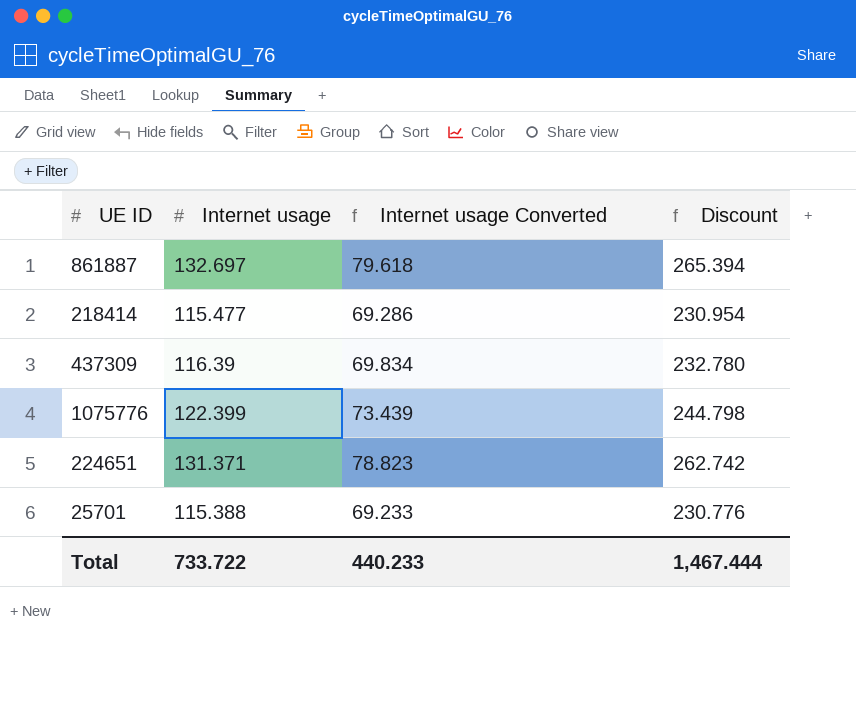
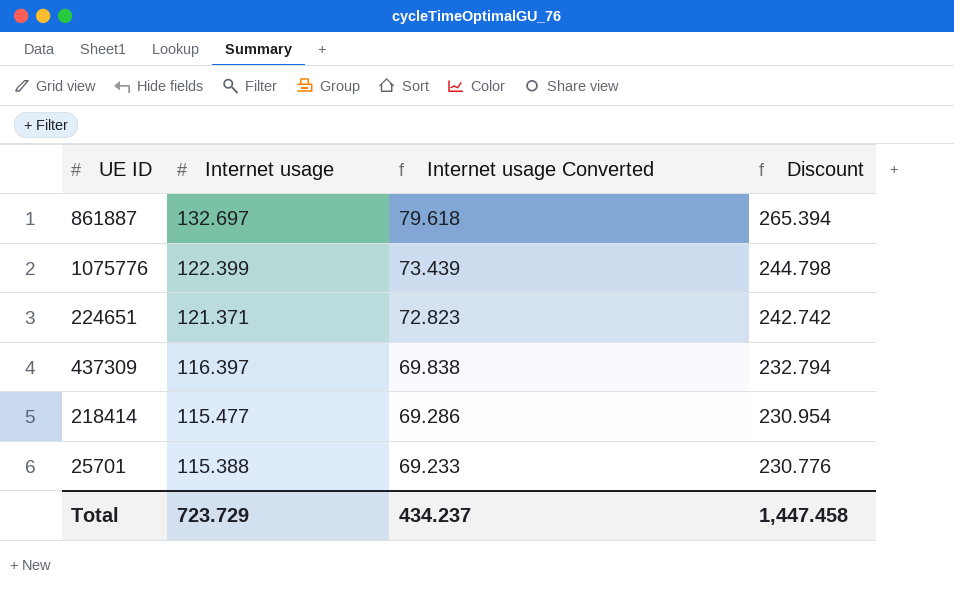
row order: none -> Internet usage descending
224651 | Internet usage: 131.371 -> 121.371
224651 | Internet usage Converted: 78.823 -> 72.823
224651 | Discount: 262.742 -> 242.742
437309 | Internet usage: 116.39 -> 116.397
437309 | Internet usage Converted: 69.834 -> 69.838
437309 | Discount: 232.780 -> 232.794
Total | Internet usage: 733.722 -> 723.729
Total | Internet usage Converted: 440.233 -> 434.237
Total | Discount: 1,467.444 -> 1,447.458

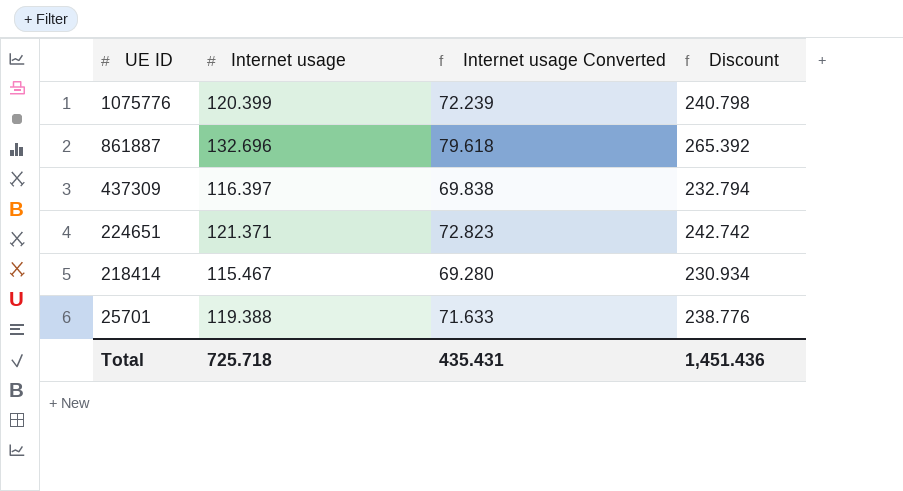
row order: Internet usage descending -> UE ID descending
1075776 | Internet usage: 122.399 -> 120.399
1075776 | Internet usage Converted: 73.439 -> 72.239
1075776 | Discount: 244.798 -> 240.798
861887 | Internet usage: 132.697 -> 132.696
861887 | Discount: 265.394 -> 265.392
218414 | Internet usage: 115.477 -> 115.467
218414 | Internet usage Converted: 69.286 -> 69.280
218414 | Discount: 230.954 -> 230.934
25701 | Internet usage: 115.388 -> 119.388
25701 | Internet usage Converted: 69.233 -> 71.633
25701 | Discount: 230.776 -> 238.776
Total | Internet usage: 723.729 -> 725.718
Total | Internet usage Converted: 434.237 -> 435.431
Total | Discount: 1,447.458 -> 1,451.436

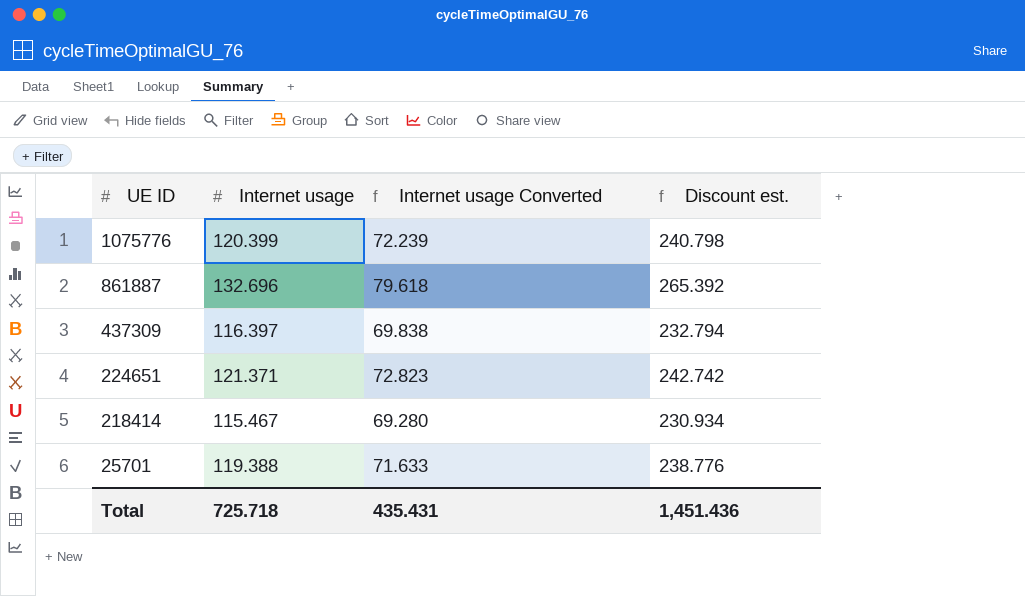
column name: Discount -> Discount est.

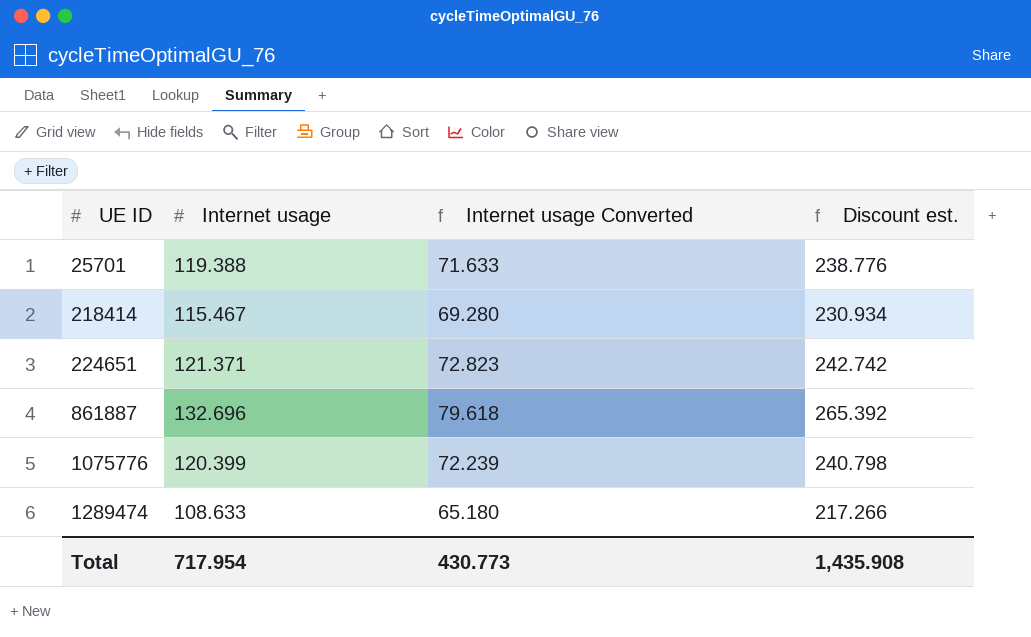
row order: UE ID descending -> UE ID ascending
row 437309: 116.397 | 69.838 | 232.794 -> none
row 1289474: none -> 108.633 | 65.180 | 217.266
Total | Internet usage: 725.718 -> 717.954
Total | Internet usage Converted: 435.431 -> 430.773
Total | Discount est.: 1,451.436 -> 1,435.908

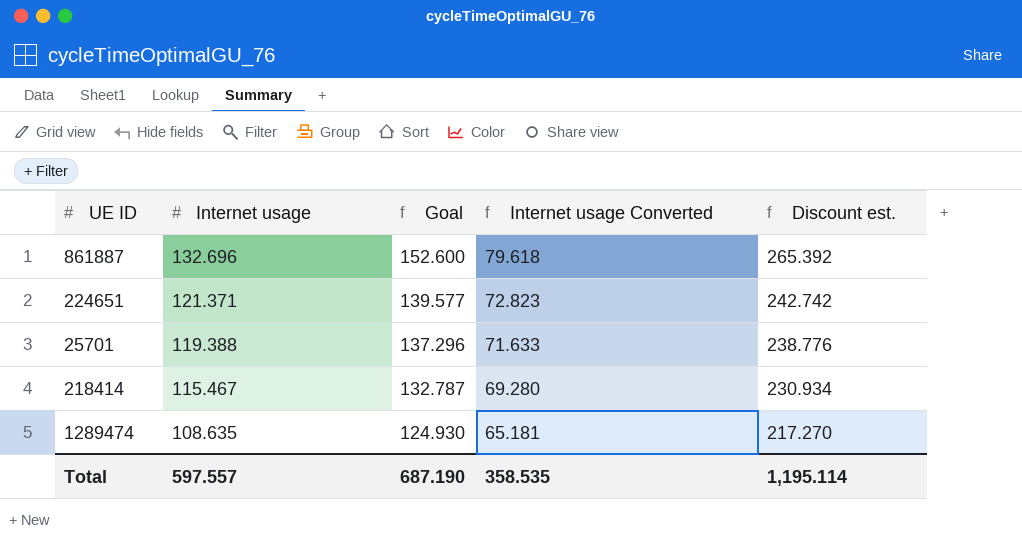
row order: UE ID ascending -> Internet usage descending
column Goal | formula: none -> [Internet usage] * 1.15
row 1075776: 120.399 | 72.239 | 240.798 -> none
1289474 | Internet usage: 108.633 -> 108.635
1289474 | Internet usage Converted: 65.180 -> 65.181
1289474 | Discount est.: 217.266 -> 217.270
Total | Internet usage: 717.954 -> 597.557
Total | Internet usage Converted: 430.773 -> 358.535
Total | Discount est.: 1,435.908 -> 1,195.114

